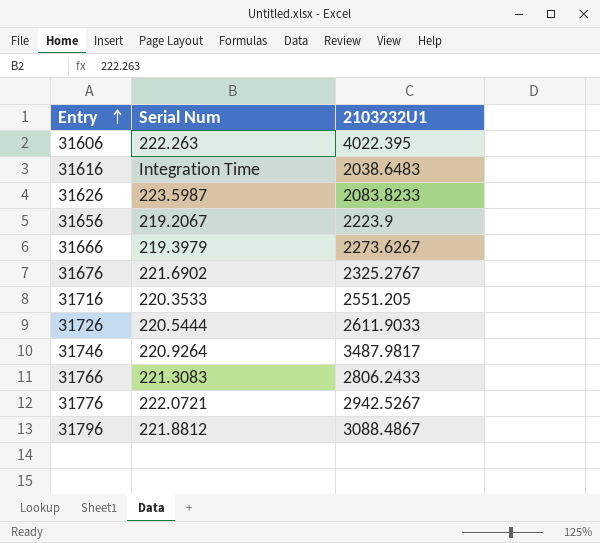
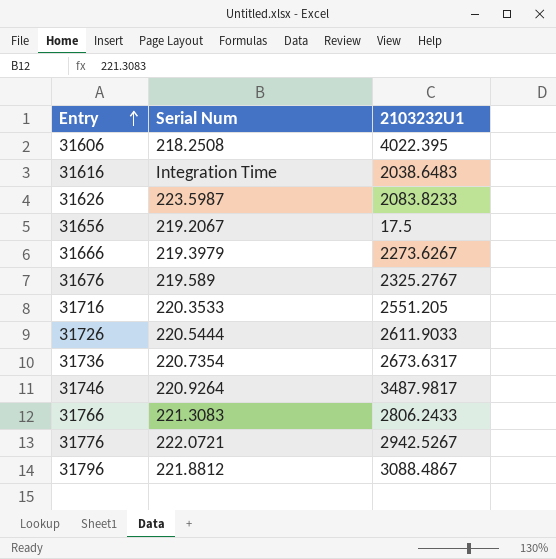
31606 | Serial Num: 222.263 -> 218.2508
31656 | 2103232U1: 2223.9 -> 17.5
31676 | Serial Num: 221.6902 -> 219.589
row 31736: none -> 220.7354 | 2673.6317

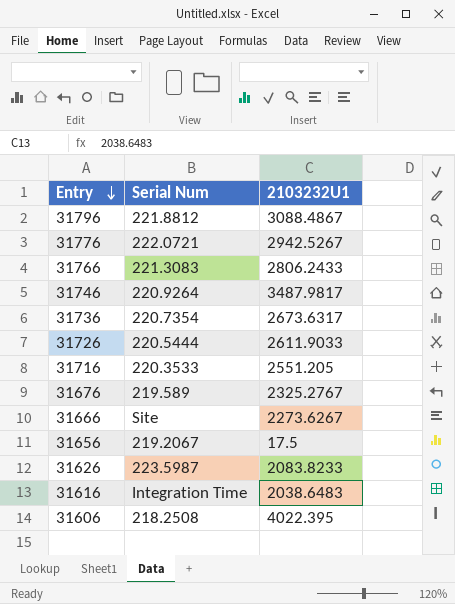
row order: Entry ascending -> Entry descending
31666 | Serial Num: 219.3979 -> Site

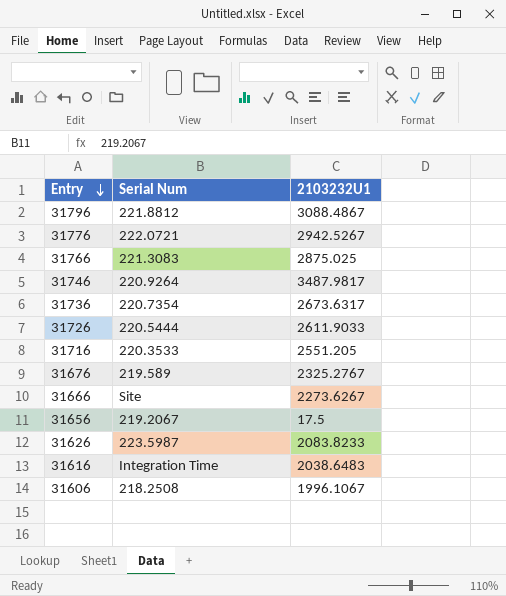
31766 | 2103232U1: 2806.2433 -> 2875.025
31606 | 2103232U1: 4022.395 -> 1996.1067

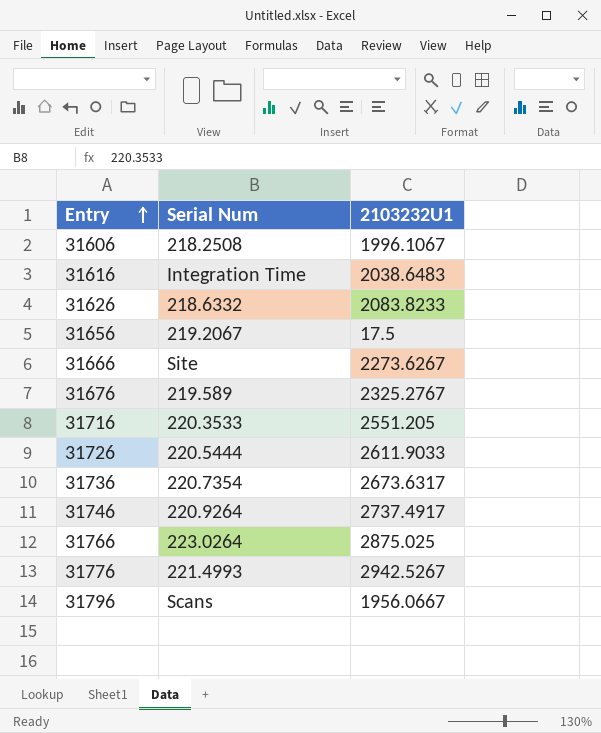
row order: Entry descending -> Entry ascending
31626 | Serial Num: 223.5987 -> 218.6332
31746 | 2103232U1: 3487.9817 -> 2737.4917
31766 | Serial Num: 221.3083 -> 223.0264
31776 | Serial Num: 222.0721 -> 221.4993
31796 | Serial Num: 221.8812 -> Scans
31796 | 2103232U1: 3088.4867 -> 1956.0667

